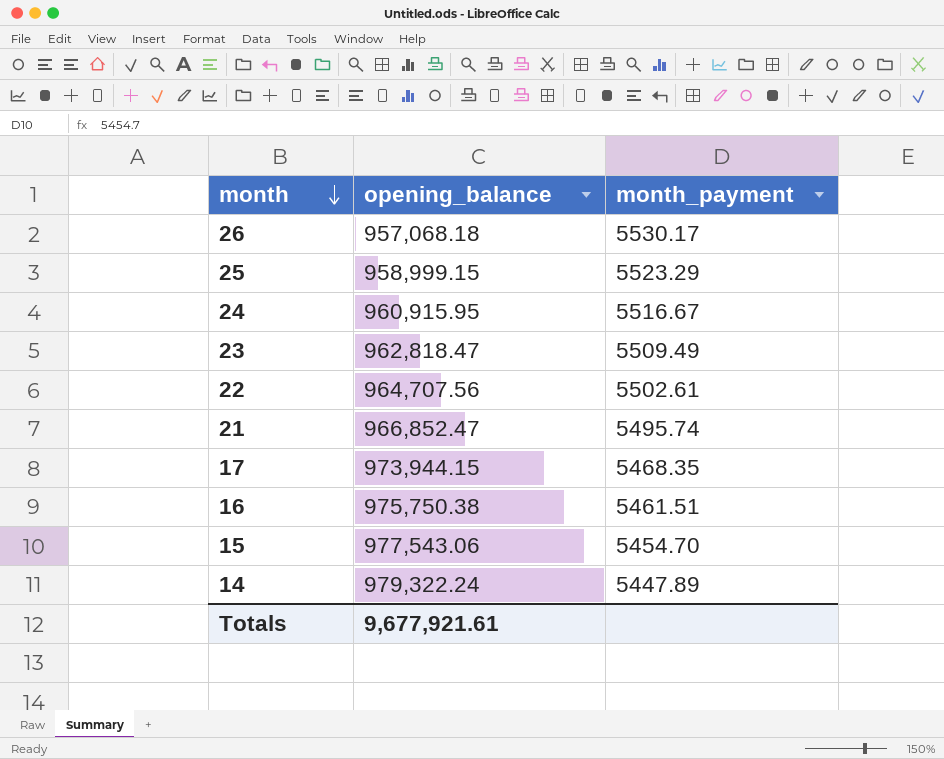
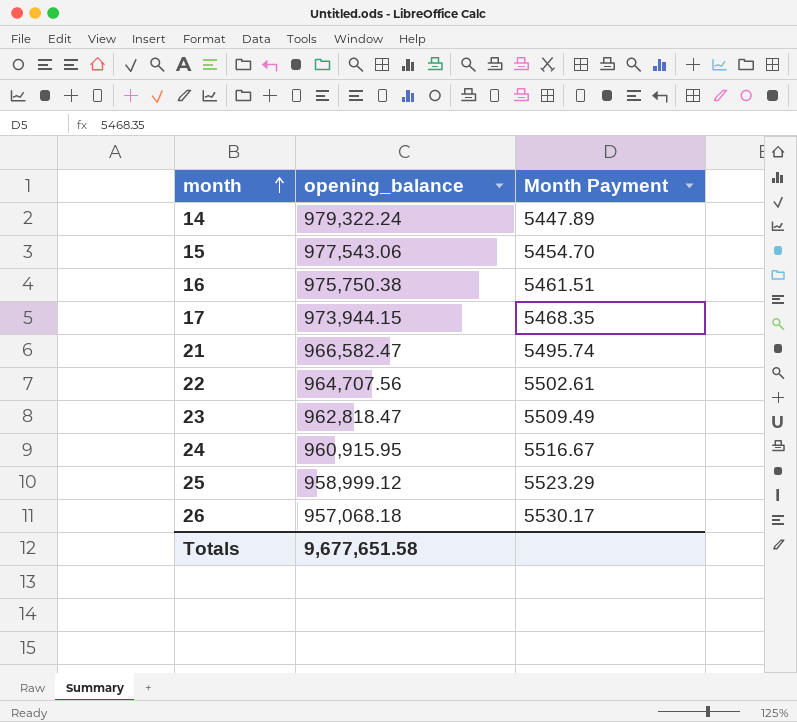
row order: month descending -> month ascending
column name: month_payment -> Month Payment
21 | opening_balance: 966,852.47 -> 966,582.47
25 | opening_balance: 958,999.15 -> 958,999.12
Totals | opening_balance: 9,677,921.61 -> 9,677,651.58

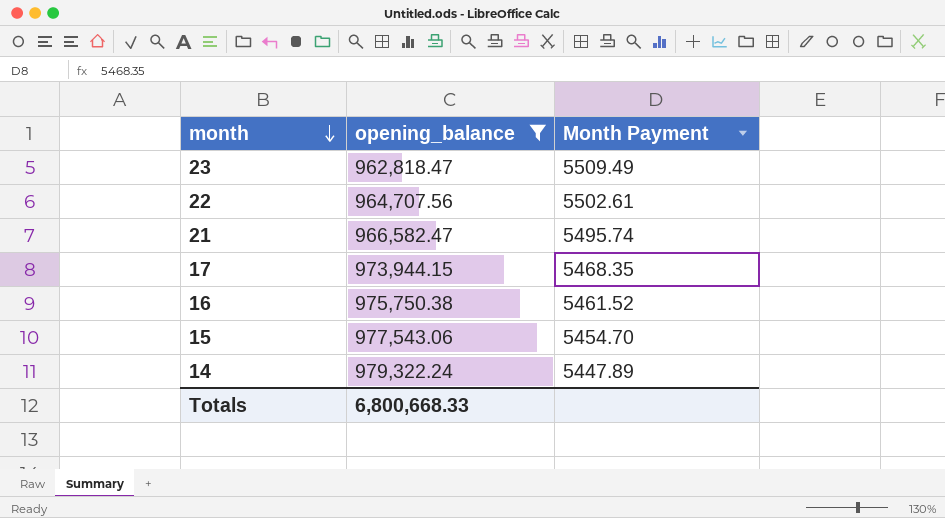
filter: none -> opening_balance >= 962,818.47
row order: month ascending -> month descending
16 | Month Payment: 5461.51 -> 5461.52
Totals | opening_balance: 9,677,651.58 -> 6,800,668.33

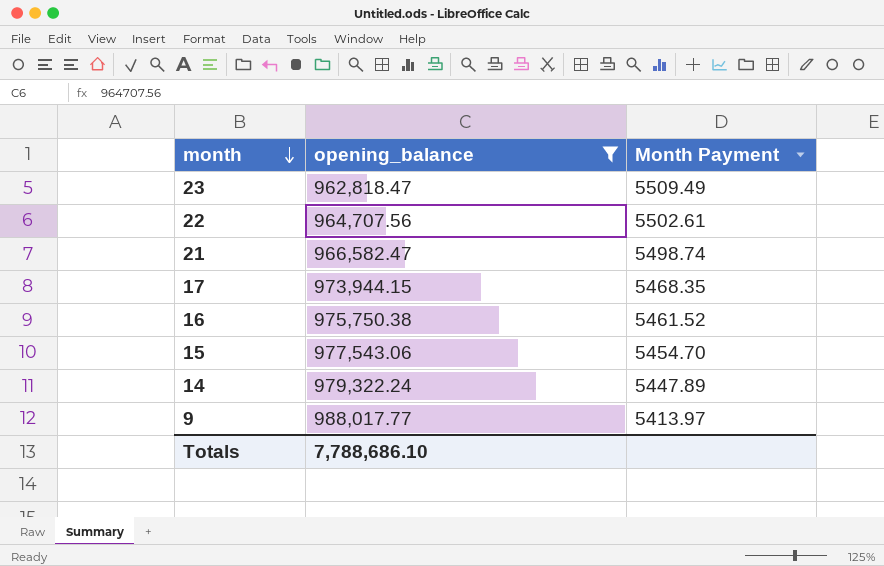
21 | Month Payment: 5495.74 -> 5498.74
row 9: none -> 988,017.77 | 5413.97
Totals | opening_balance: 6,800,668.33 -> 7,788,686.10

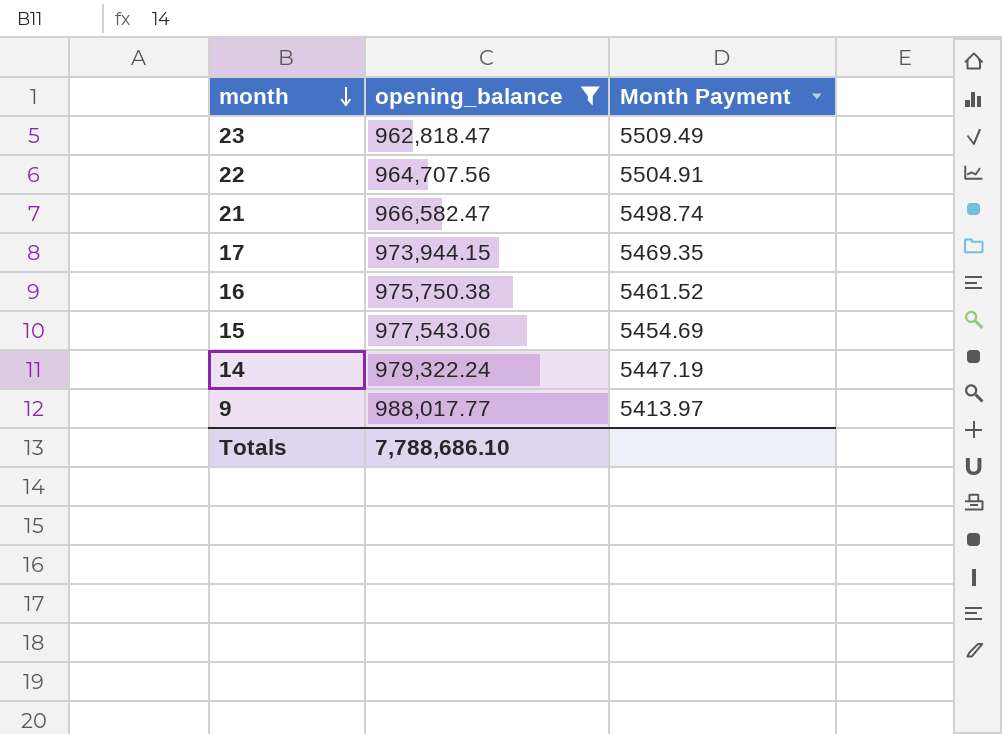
22 | Month Payment: 5502.61 -> 5504.91
17 | Month Payment: 5468.35 -> 5469.35
15 | Month Payment: 5454.70 -> 5454.69
14 | Month Payment: 5447.89 -> 5447.19

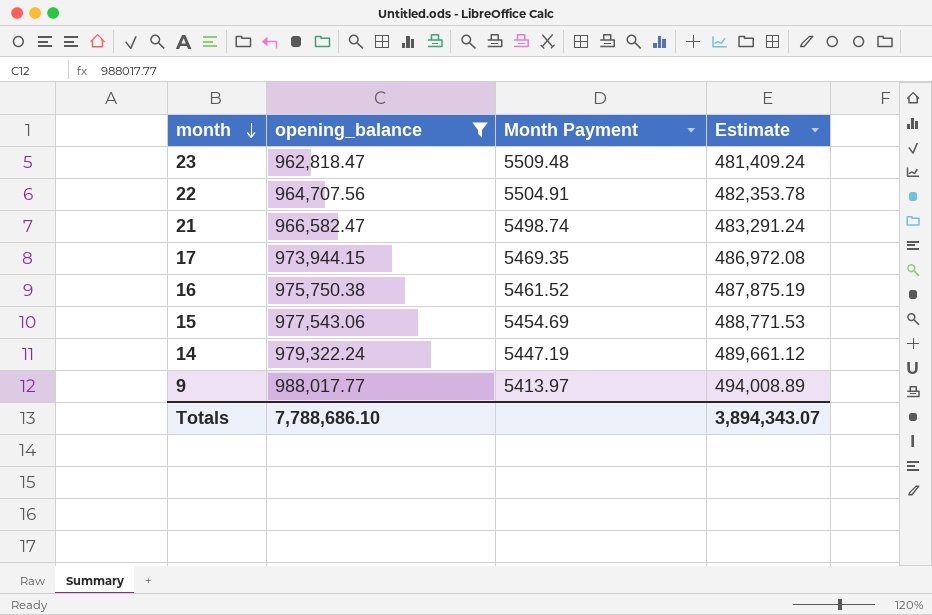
column Estimate | formula: none -> [opening_balance] * 0.5
23 | Month Payment: 5509.49 -> 5509.48

